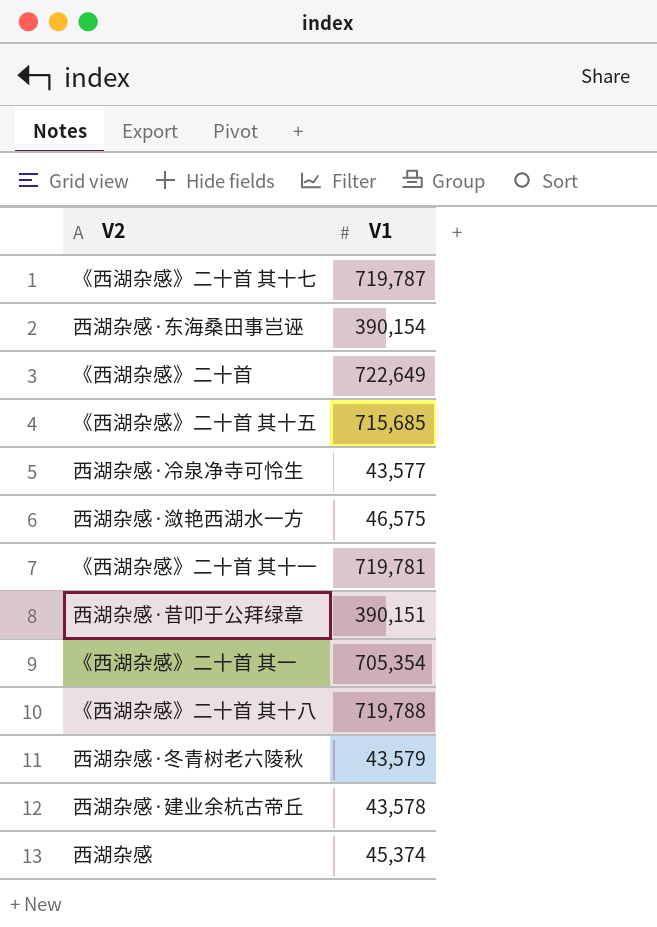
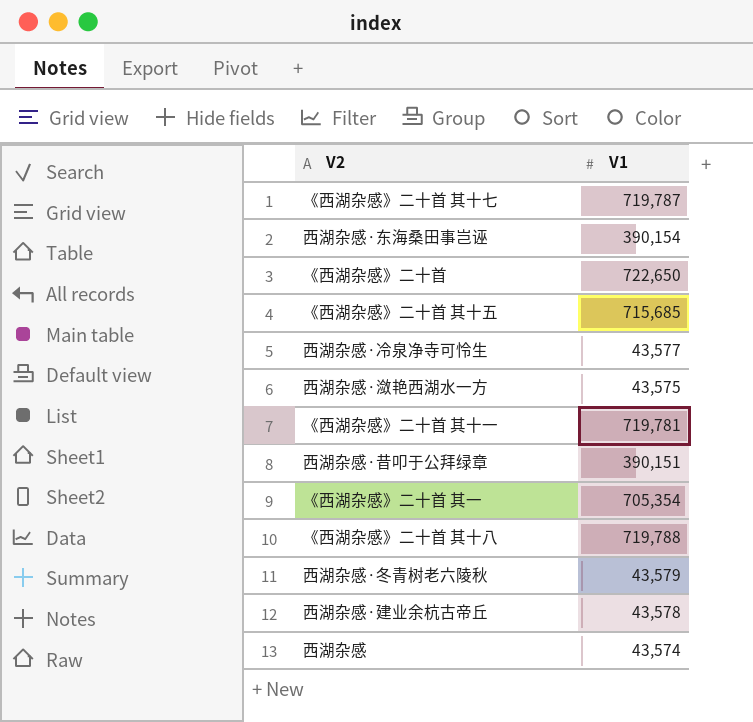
《西湖杂感》二十首 | V1: 722,649 -> 722,650
西湖杂感·潋艳西湖水一方 | V1: 46,575 -> 43,575
西湖杂感 | V1: 45,374 -> 43,574

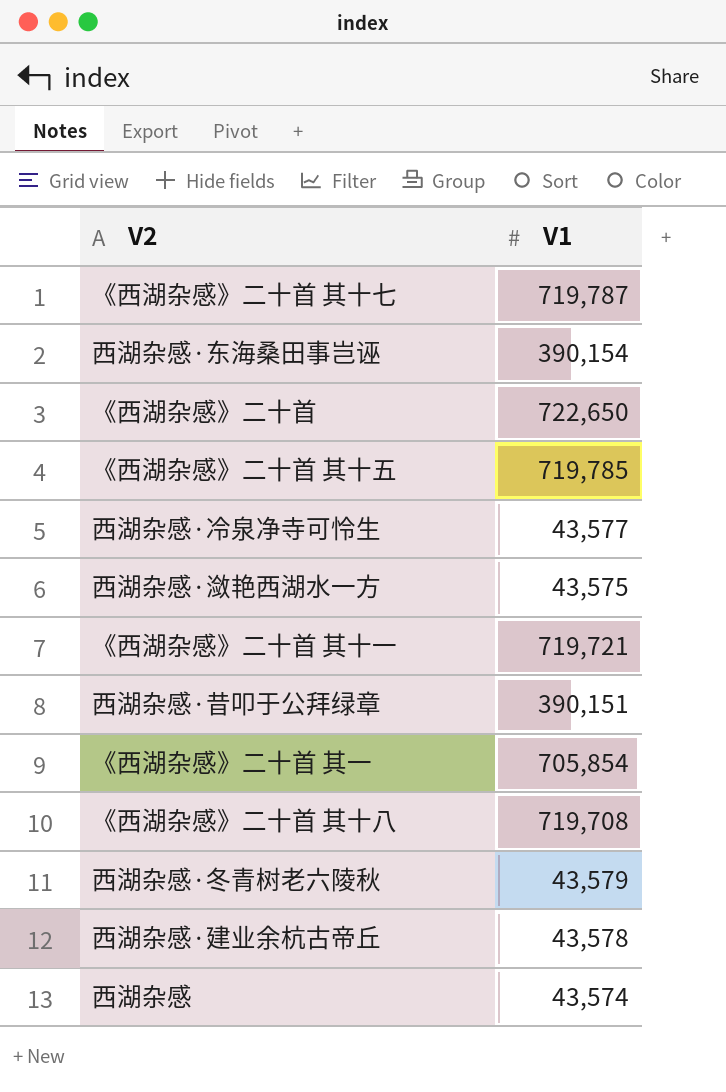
《西湖杂感》二十首 其十五 | V1: 715,685 -> 719,785
《西湖杂感》二十首 其十一 | V1: 719,781 -> 719,721
《西湖杂感》二十首 其一 | V1: 705,354 -> 705,854
《西湖杂感》二十首 其十八 | V1: 719,788 -> 719,708

